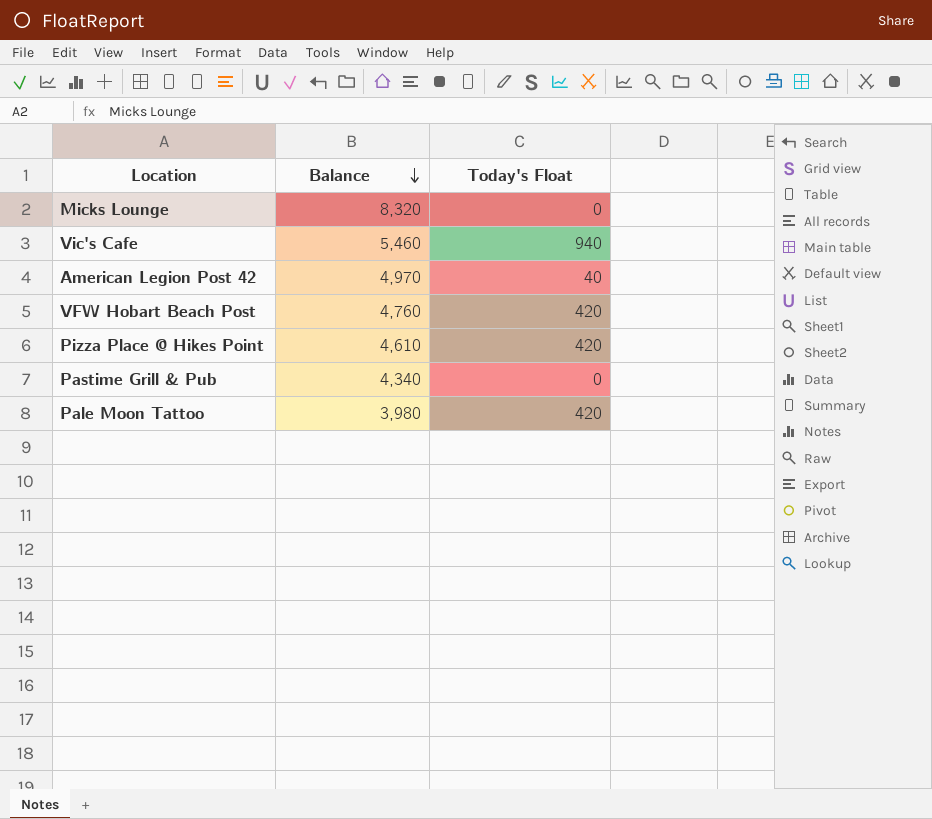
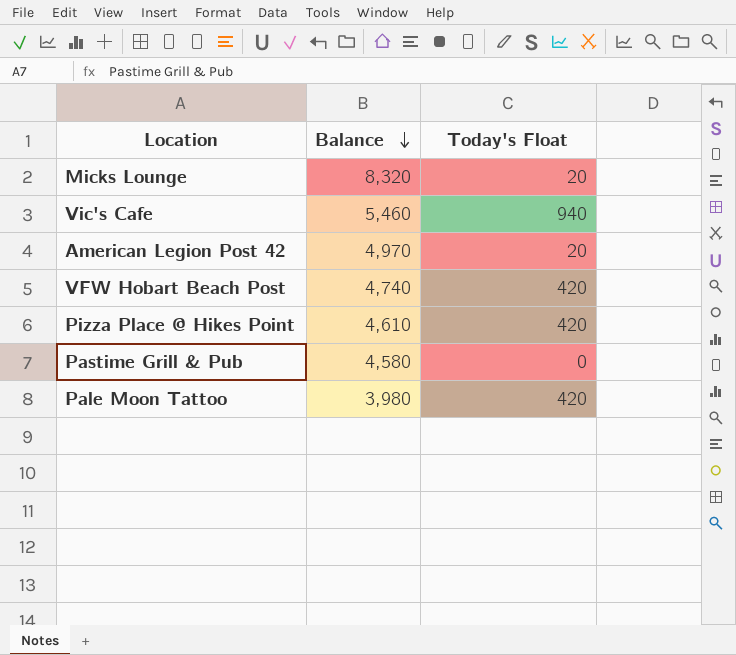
Micks Lounge | Today's Float: 0 -> 20
American Legion Post 42 | Today's Float: 40 -> 20
VFW Hobart Beach Post | Balance: 4,760 -> 4,740
Pastime Grill & Pub | Balance: 4,340 -> 4,580

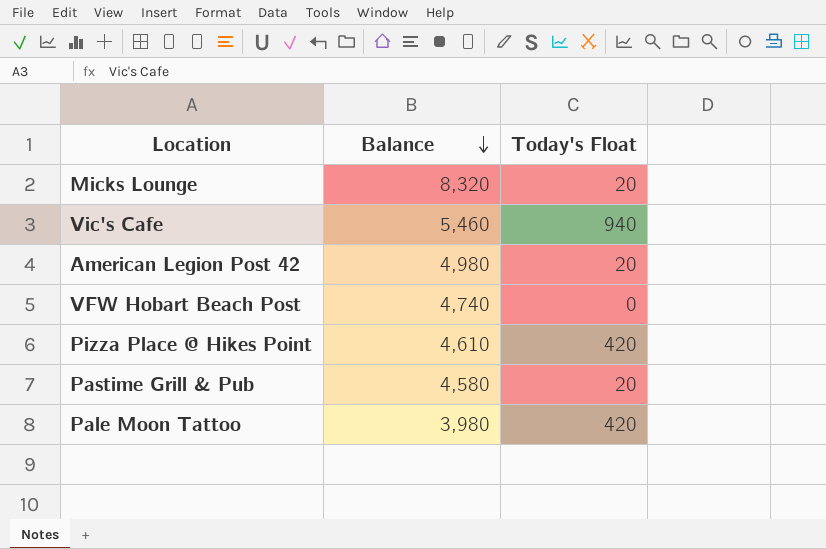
American Legion Post 42 | Balance: 4,970 -> 4,980
VFW Hobart Beach Post | Today's Float: 420 -> 0
Pastime Grill & Pub | Today's Float: 0 -> 20

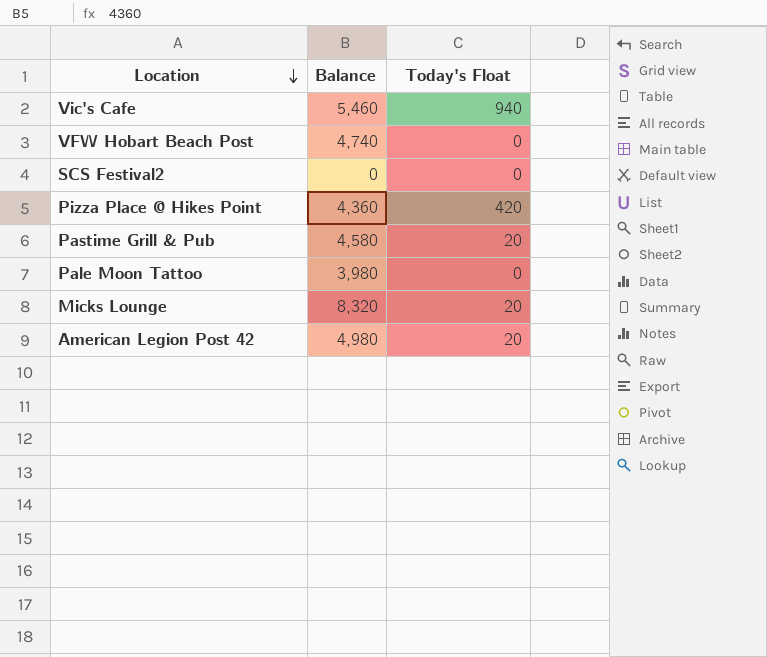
row order: Balance descending -> Location descending
row SCS Festival2: none -> 0 | 0
Pizza Place @ Hikes Point | Balance: 4,610 -> 4,360
Pale Moon Tattoo | Today's Float: 420 -> 0

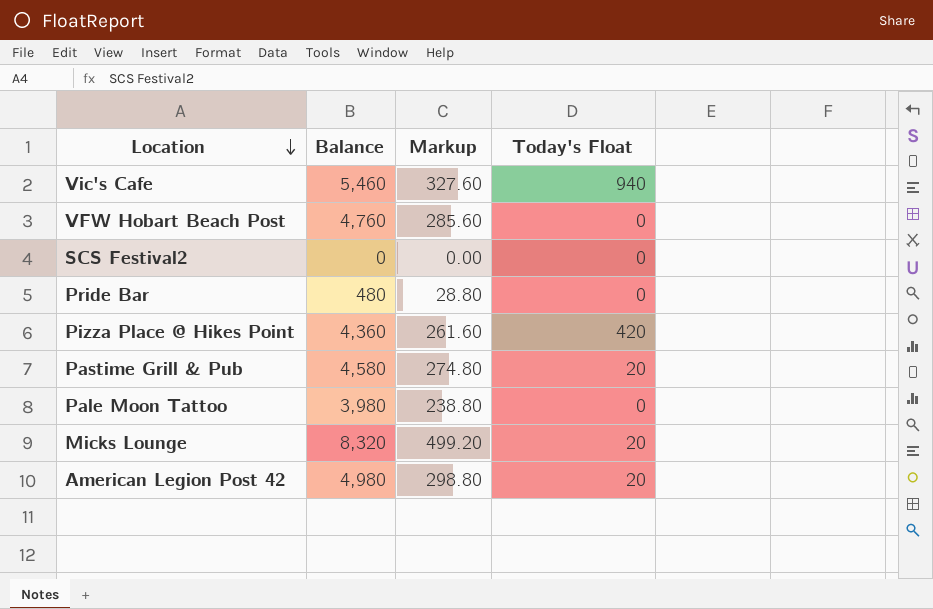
column Markup | formula: none -> [Balance] * 0.06
VFW Hobart Beach Post | Balance: 4,740 -> 4,760
row Pride Bar: none -> 480 | 28.80 | 0

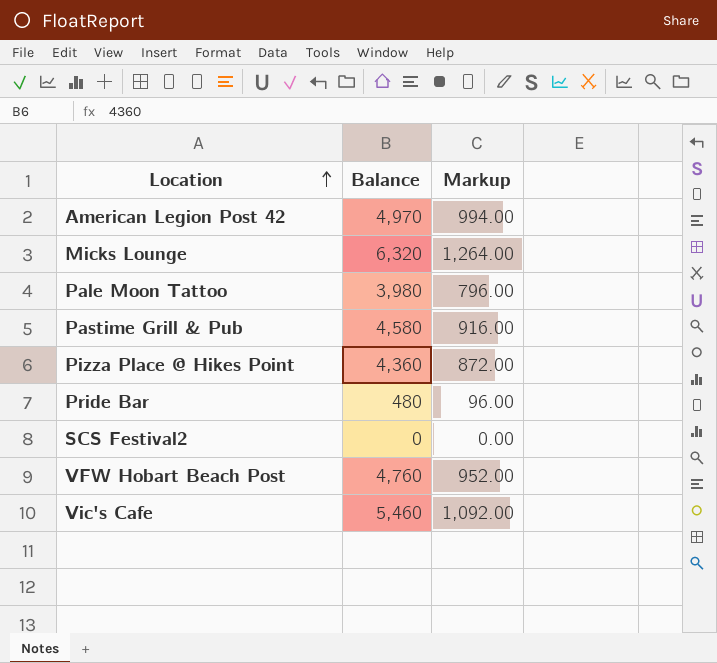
row order: Location descending -> Location ascending
column Today's Float | position: 4 -> none
column Markup | formula: [Balance] * 0.06 -> [Balance] * 0.2
American Legion Post 42 | Balance: 4,980 -> 4,970
Micks Lounge | Balance: 8,320 -> 6,320

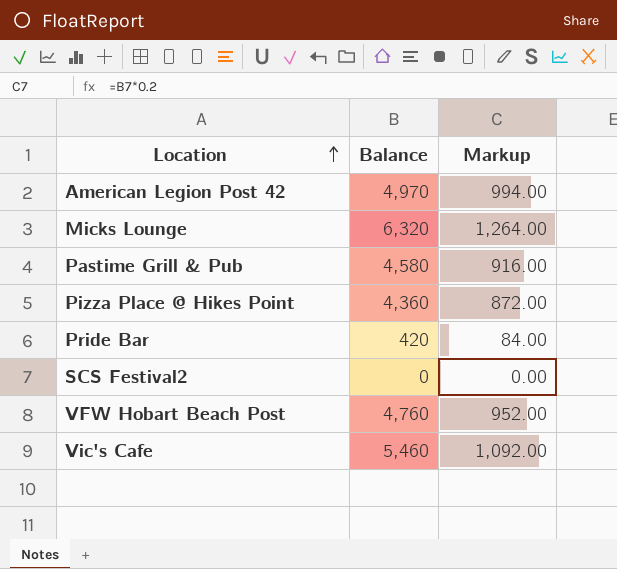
row Pale Moon Tattoo: 3,980 | 796.00 -> none
Pride Bar | Balance: 480 -> 420
Pride Bar | Markup: 96.00 -> 84.00

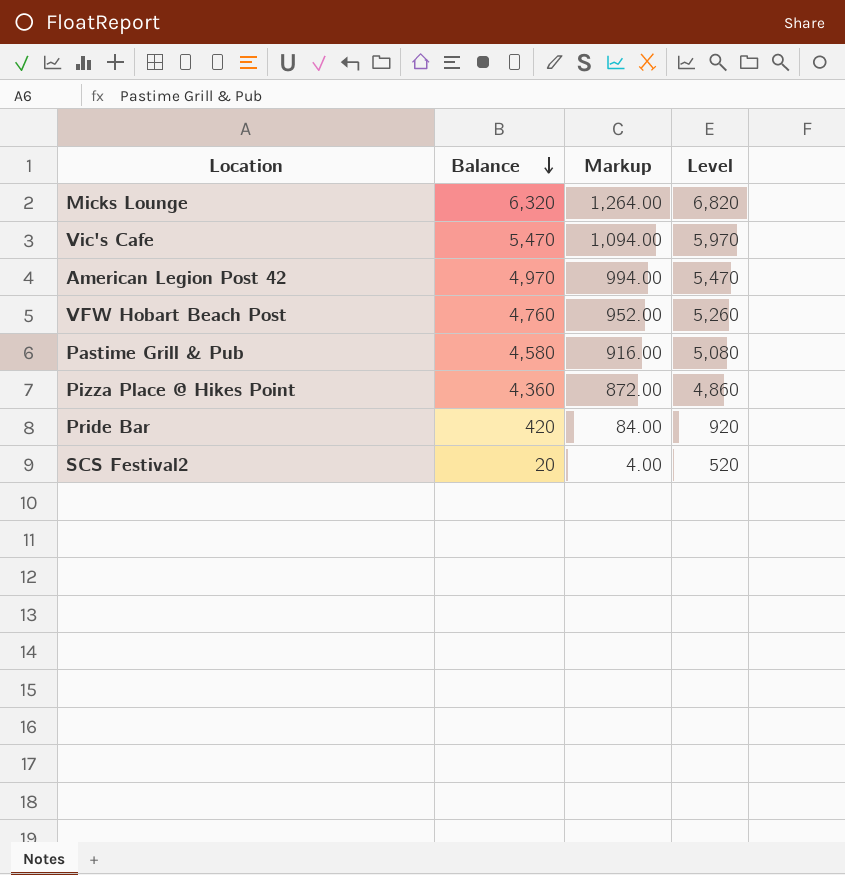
row order: Location ascending -> Balance descending
column Level | formula: none -> [Balance] + 500
Vic's Cafe | Balance: 5,460 -> 5,470
Vic's Cafe | Markup: 1,092.00 -> 1,094.00
SCS Festival2 | Balance: 0 -> 20
SCS Festival2 | Markup: 0.00 -> 4.00

